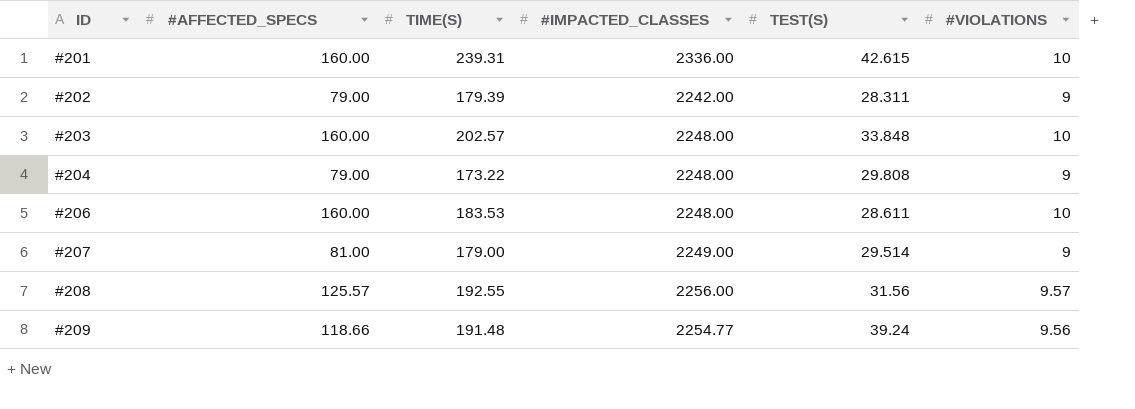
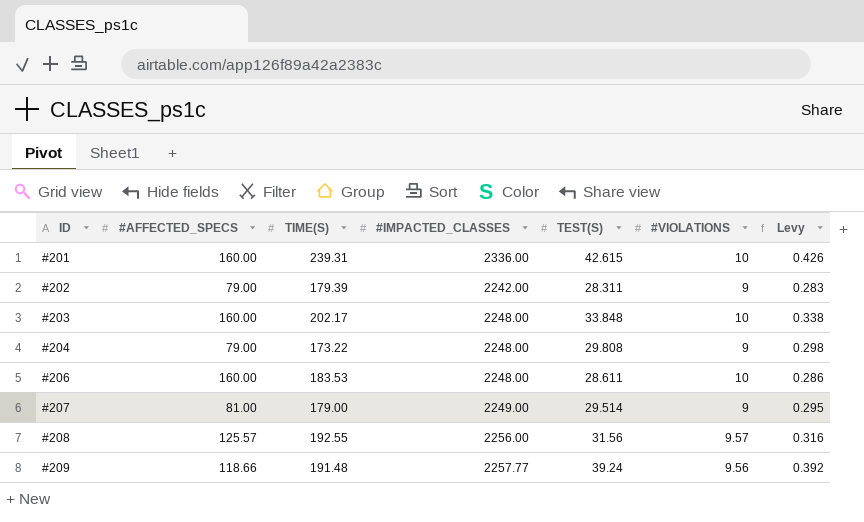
column Levy | formula: none -> [TEST(S)] * 0.01
#203 | TIME(S): 202.57 -> 202.17
#209 | #IMPACTED_CLASSES: 2254.77 -> 2257.77

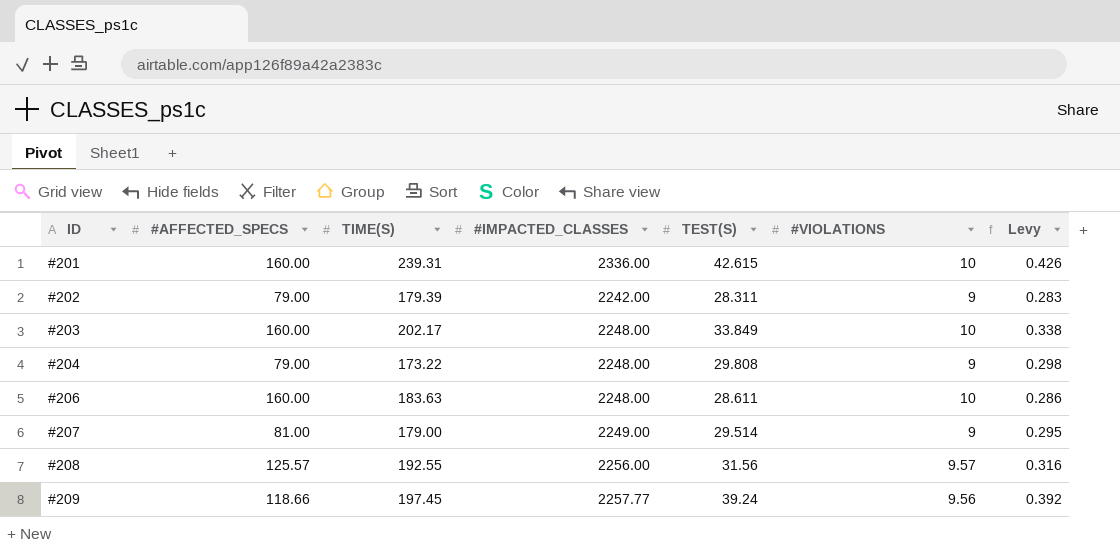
#203 | TEST(S): 33.848 -> 33.849
#206 | TIME(S): 183.53 -> 183.63
#209 | TIME(S): 191.48 -> 197.45

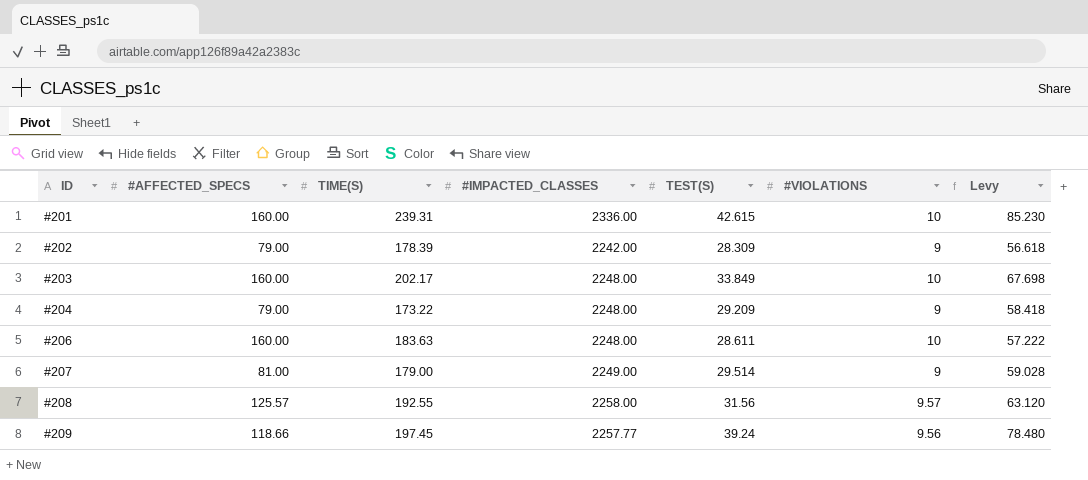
column Levy | formula: [TEST(S)] * 0.01 -> [TEST(S)] * 2
#202 | TIME(S): 179.39 -> 178.39
#202 | TEST(S): 28.311 -> 28.309
#204 | TEST(S): 29.808 -> 29.209
#208 | #IMPACTED_CLASSES: 2256.00 -> 2258.00

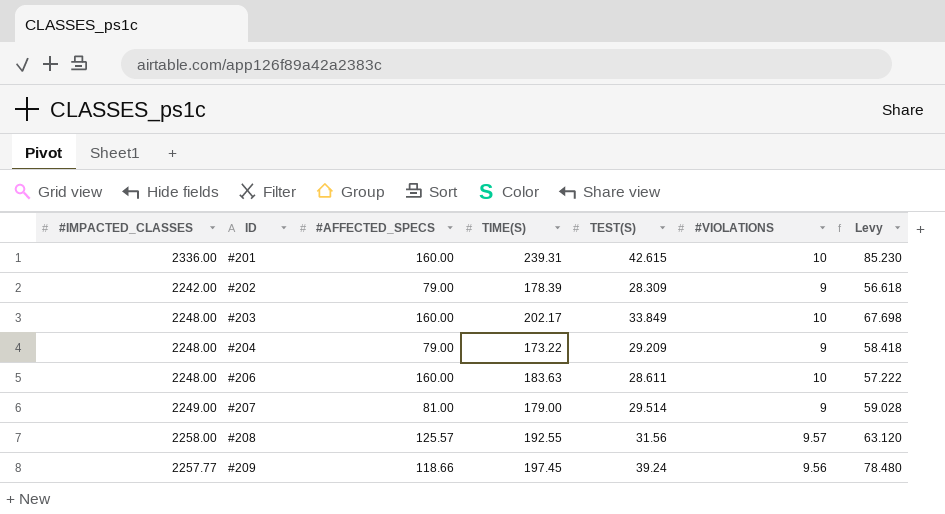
column #IMPACTED_CLASSES | position: 4 -> 1

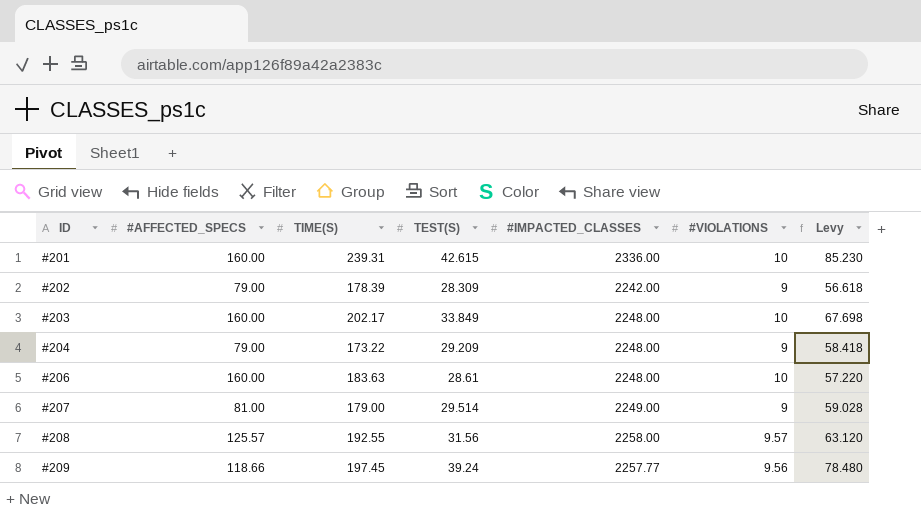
column #IMPACTED_CLASSES | position: 1 -> 5
#206 | TEST(S): 28.611 -> 28.61
#206 | Levy: 57.222 -> 57.220

